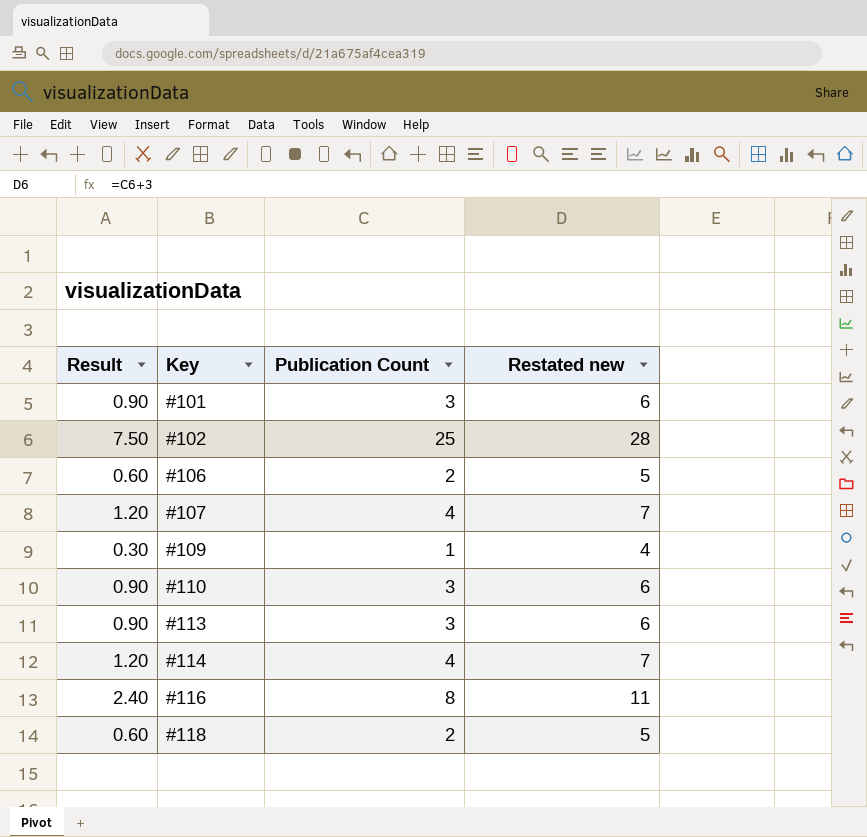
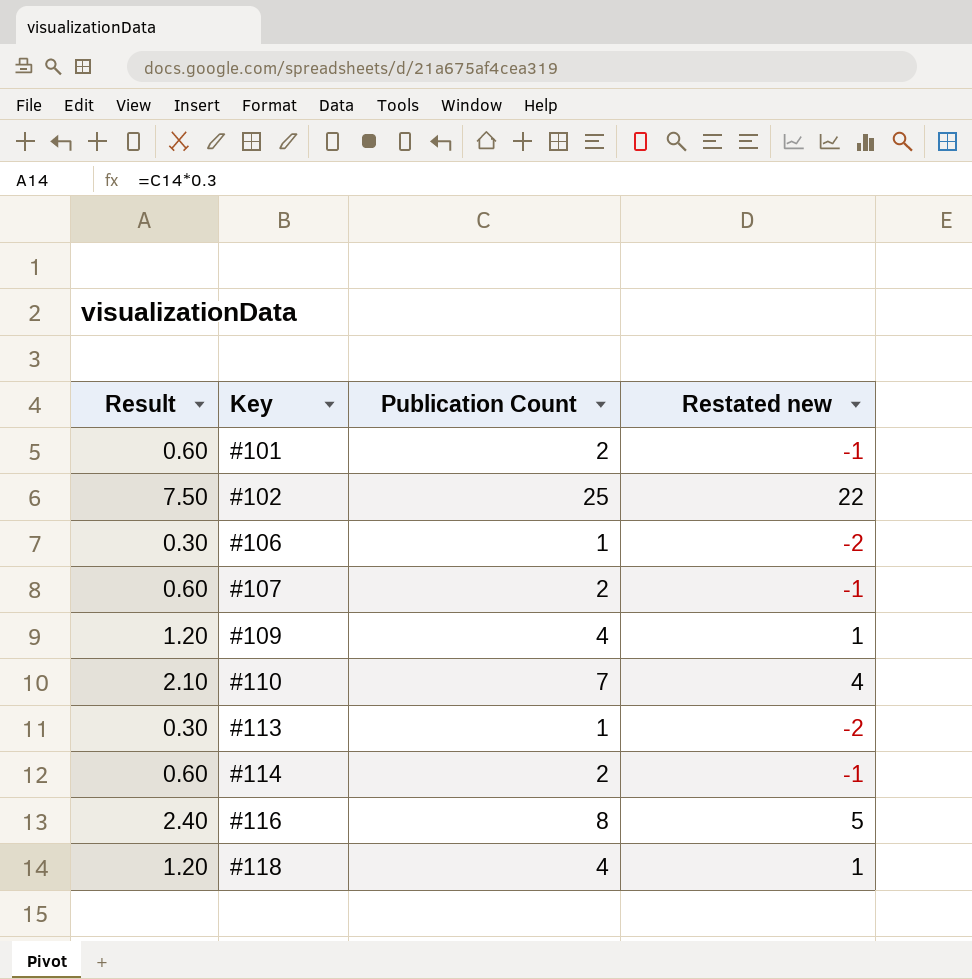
column Restated new | formula: [Publication Count] + 3 -> [Publication Count] - 3
#101 | Result: 0.90 -> 0.60
#101 | Publication Count: 3 -> 2
#106 | Result: 0.60 -> 0.30
#106 | Publication Count: 2 -> 1
#107 | Result: 1.20 -> 0.60
#107 | Publication Count: 4 -> 2
#109 | Result: 0.30 -> 1.20
#109 | Publication Count: 1 -> 4
#110 | Result: 0.90 -> 2.10
#110 | Publication Count: 3 -> 7
#113 | Result: 0.90 -> 0.30
#113 | Publication Count: 3 -> 1
#114 | Result: 1.20 -> 0.60
#114 | Publication Count: 4 -> 2
#118 | Result: 0.60 -> 1.20
#118 | Publication Count: 2 -> 4

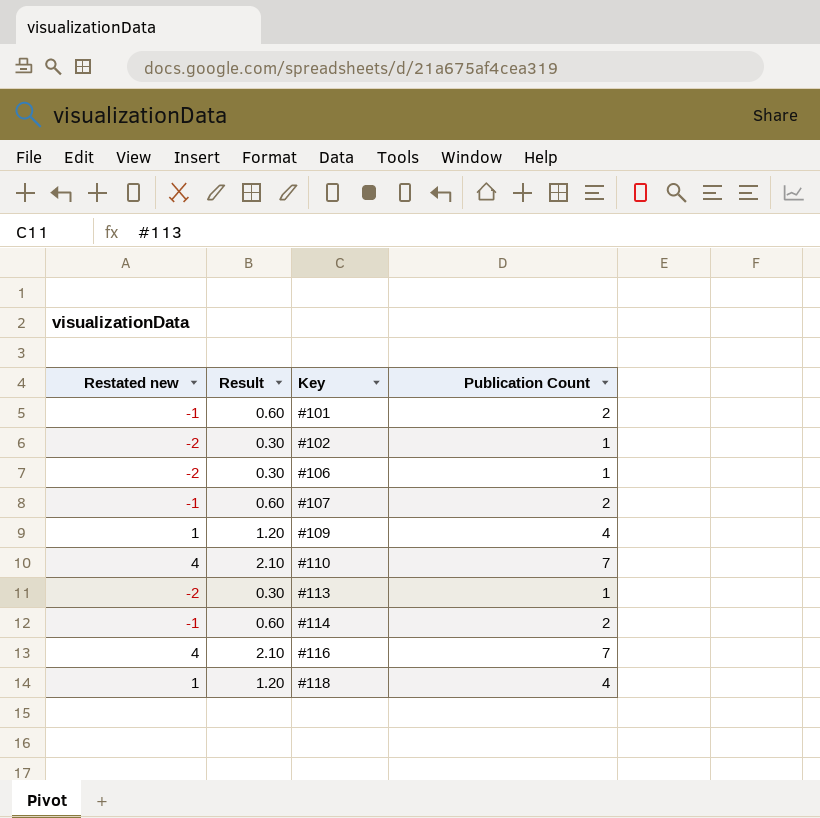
column Restated new | position: 4 -> 1
#102 | Restated new: 22 -> -2
#102 | Result: 7.50 -> 0.30
#102 | Publication Count: 25 -> 1
#116 | Restated new: 5 -> 4
#116 | Result: 2.40 -> 2.10
#116 | Publication Count: 8 -> 7

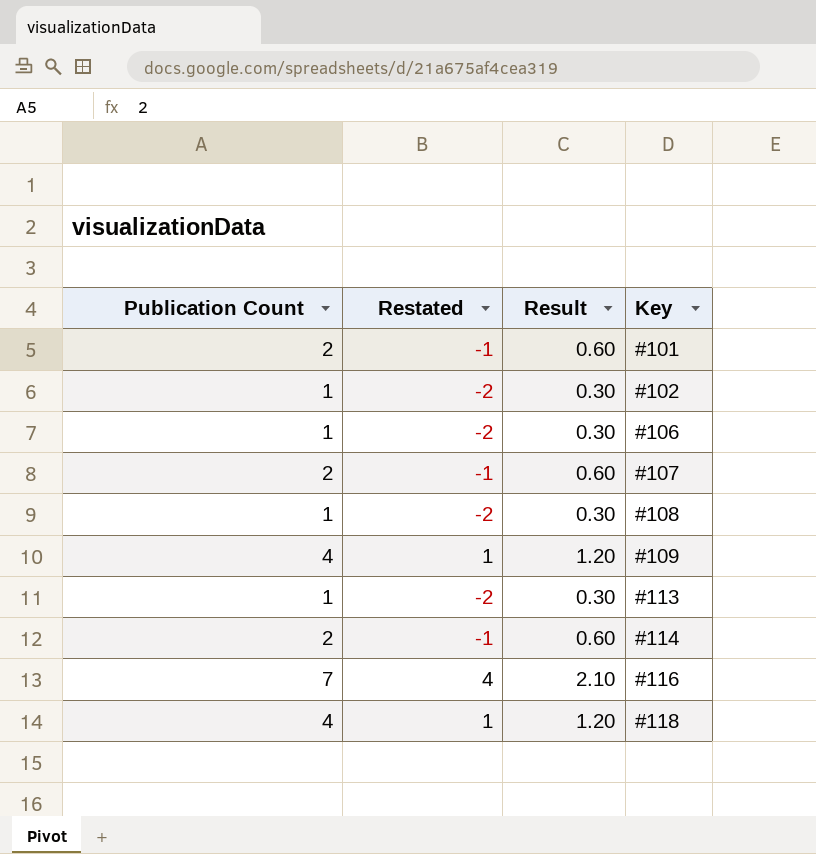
column Publication Count | position: 4 -> 1
column name: Restated new -> Restated
row #110: 4 | 2.10 | 7 -> none
row #108: none -> 1 | -2 | 0.30

